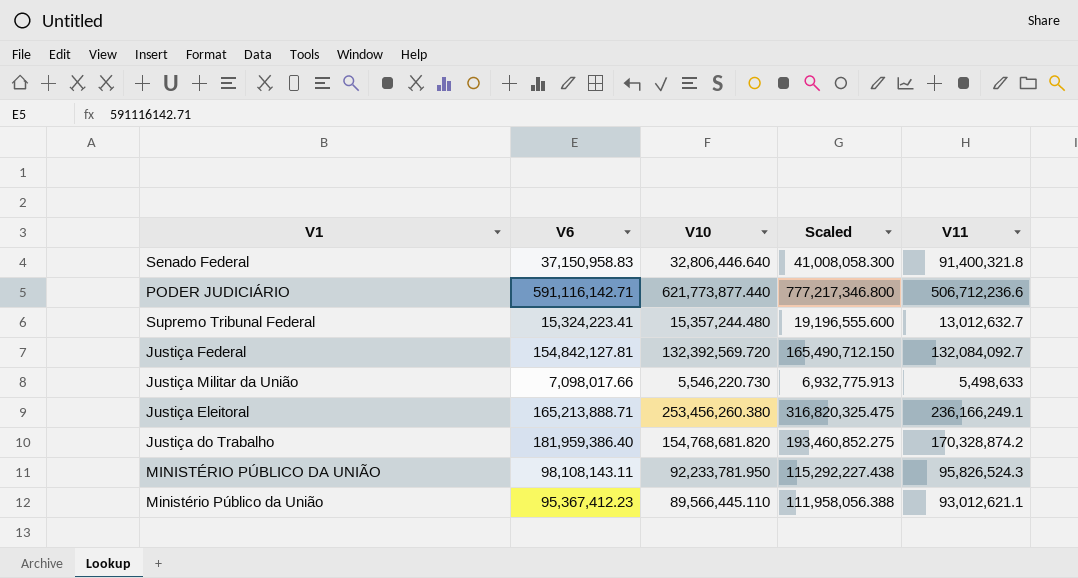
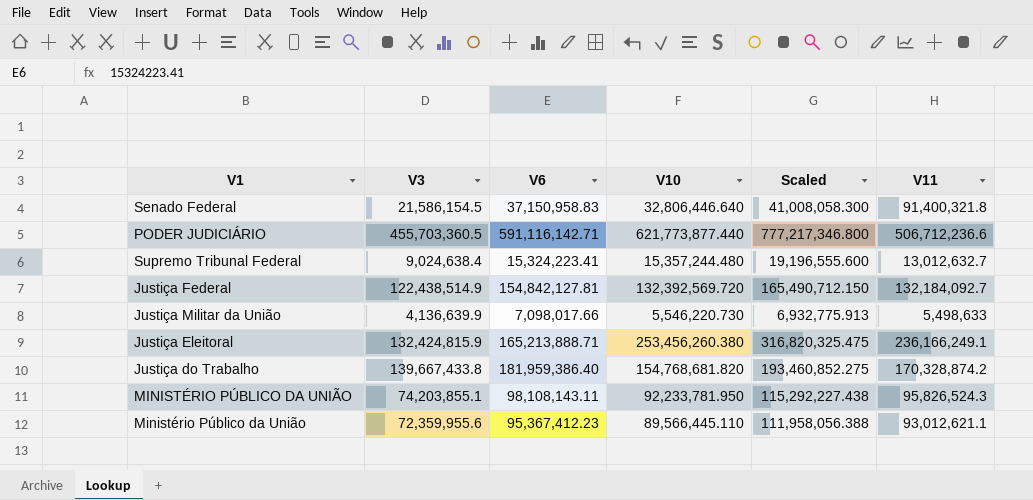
column V3 | position: none -> 2
Justiça Federal | V11: 132,084,092.7 -> 132,184,092.7

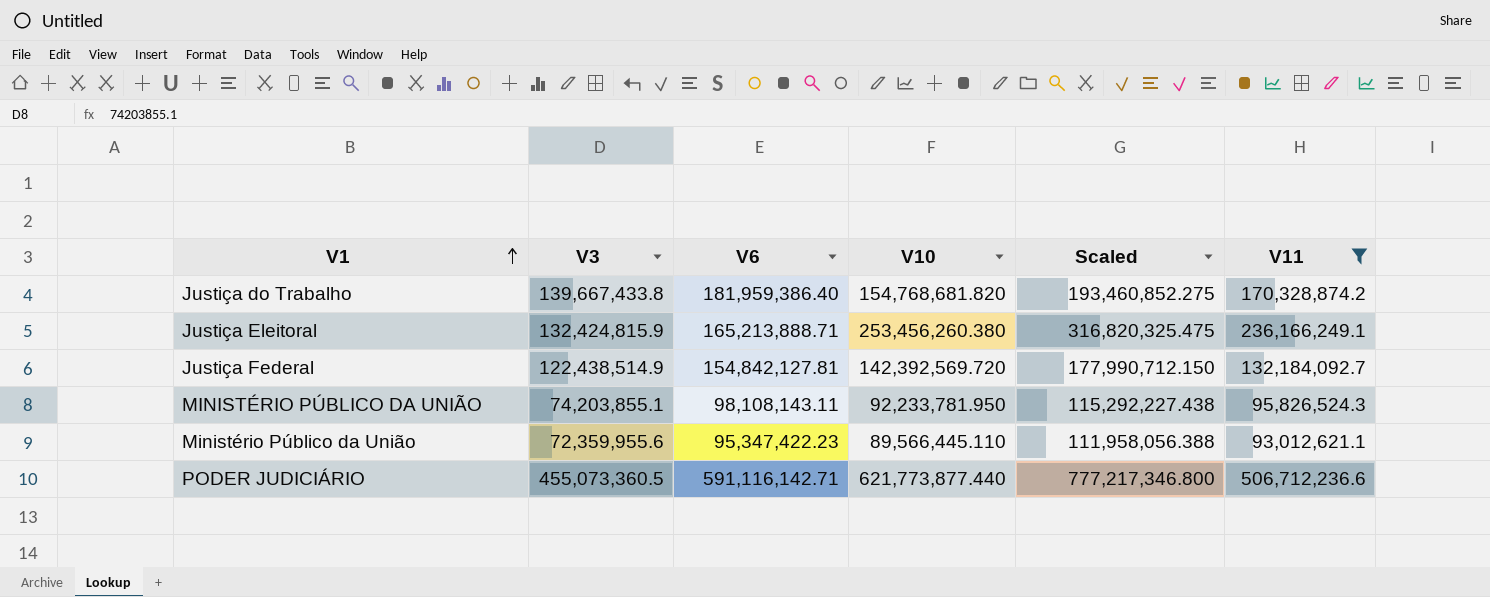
filter: none -> V11 >= 93,012,621.1
row order: none -> V1 ascending
Justiça Federal | V10: 132,392,569.720 -> 142,392,569.720
Justiça Federal | Scaled: 165,490,712.150 -> 177,990,712.150
Ministério Público da União | V6: 95,367,412.23 -> 95,347,422.23
PODER JUDICIÁRIO | V3: 455,703,360.5 -> 455,073,360.5

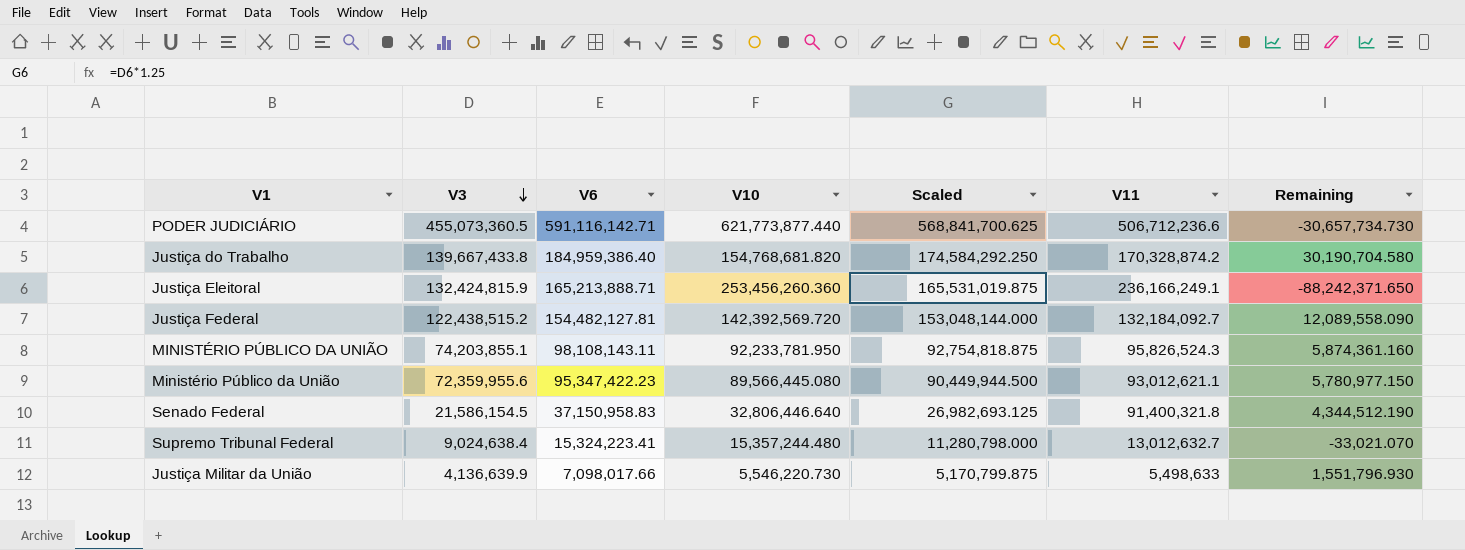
filter: V11 >= 93,012,621.1 -> none
row order: V1 ascending -> V3 descending
column Scaled | formula: [V10] * 1.25 -> [V3] * 1.25
column Remaining | formula: none -> [V6] - [V10]
Justiça do Trabalho | V6: 181,959,386.40 -> 184,959,386.40
Justiça Eleitoral | V10: 253,456,260.380 -> 253,456,260.360
Justiça Federal | V3: 122,438,514.9 -> 122,438,515.2
Justiça Federal | V6: 154,842,127.81 -> 154,482,127.81
Ministério Público da União | V10: 89,566,445.110 -> 89,566,445.080

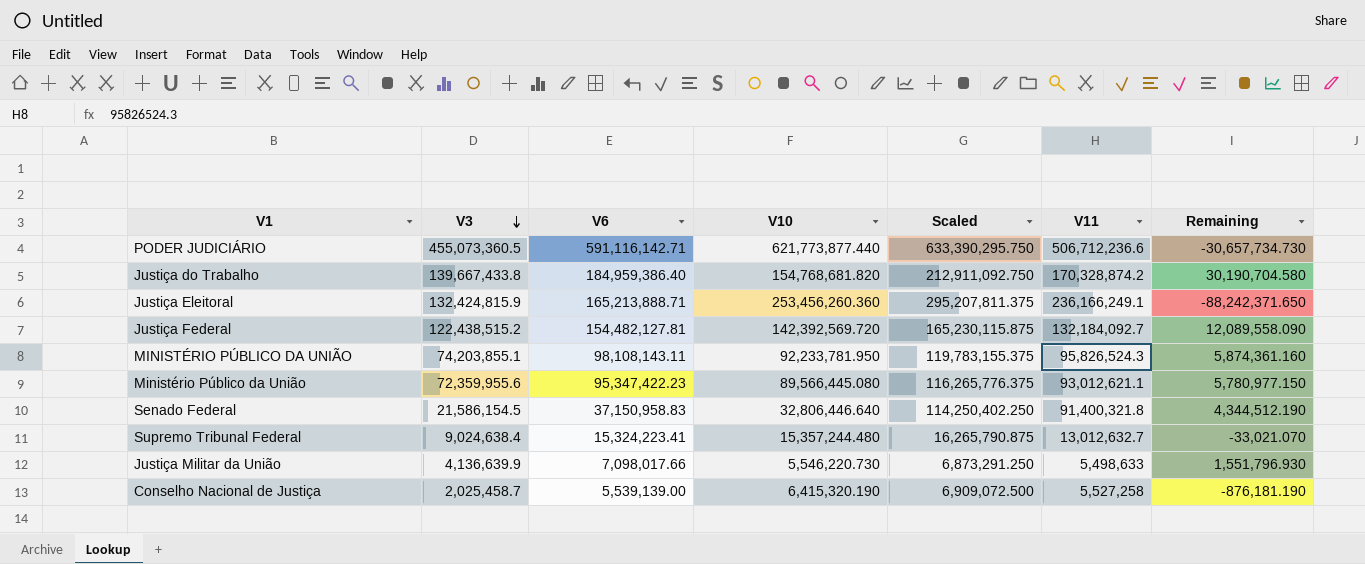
column Scaled | formula: [V3] * 1.25 -> [V11] * 1.25
row Conselho Nacional de Justiça: none -> 2,025,458.7 | 5,539,139.00 | 6,415,320.190 | 6,909,072.500 | 5,527,258 | -876,181.190

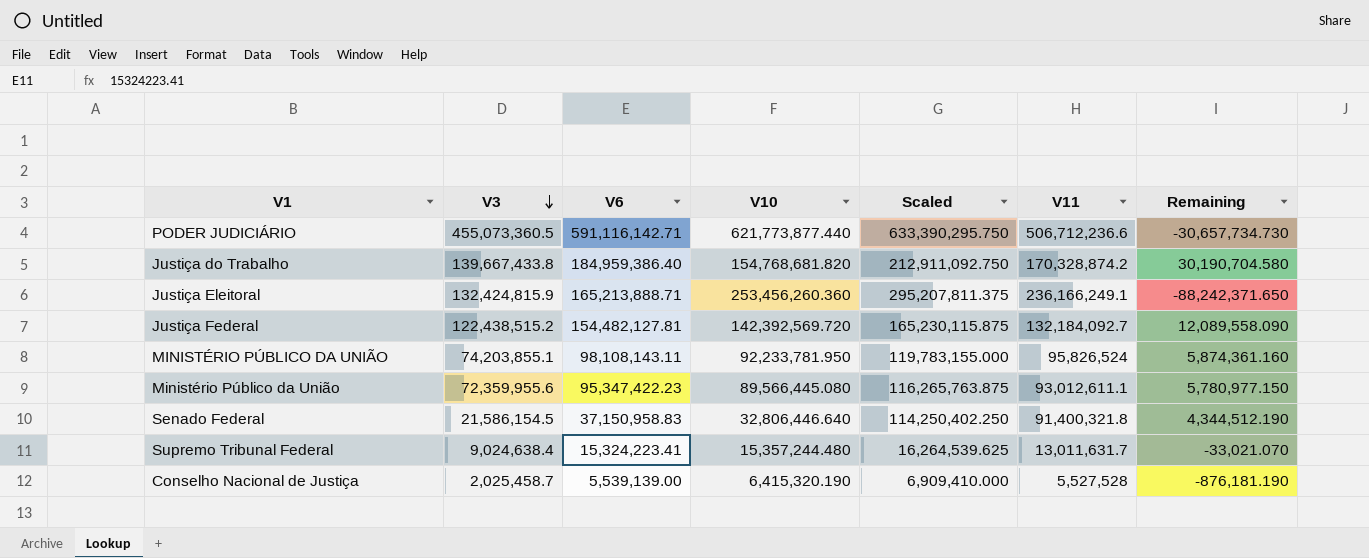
row Justiça Militar da União: 4,136,639.9 | 7,098,017.66 | 5,546,220.730 | 6,873,291.250 | 5,498,633 | 1,551,796.930 -> none
MINISTÉRIO PÚBLICO DA UNIÃO | Scaled: 119,783,155.375 -> 119,783,155.000
MINISTÉRIO PÚBLICO DA UNIÃO | V11: 95,826,524.3 -> 95,826,524
Ministério Público da União | Scaled: 116,265,776.375 -> 116,265,763.875
Ministério Público da União | V11: 93,012,621.1 -> 93,012,611.1
Supremo Tribunal Federal | Scaled: 16,265,790.875 -> 16,264,539.625
Supremo Tribunal Federal | V11: 13,012,632.7 -> 13,011,631.7
Conselho Nacional de Justiça | Scaled: 6,909,072.500 -> 6,909,410.000
Conselho Nacional de Justiça | V11: 5,527,258 -> 5,527,528

